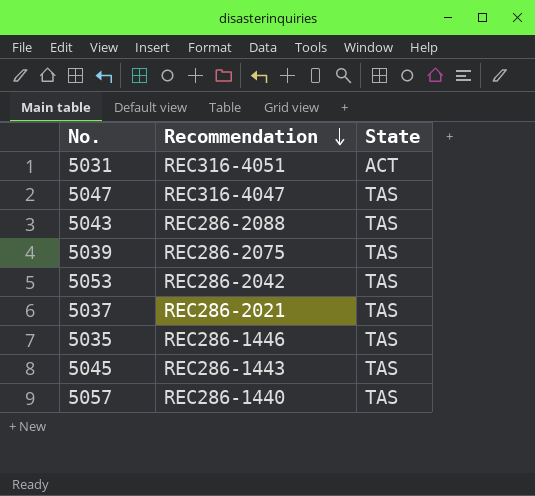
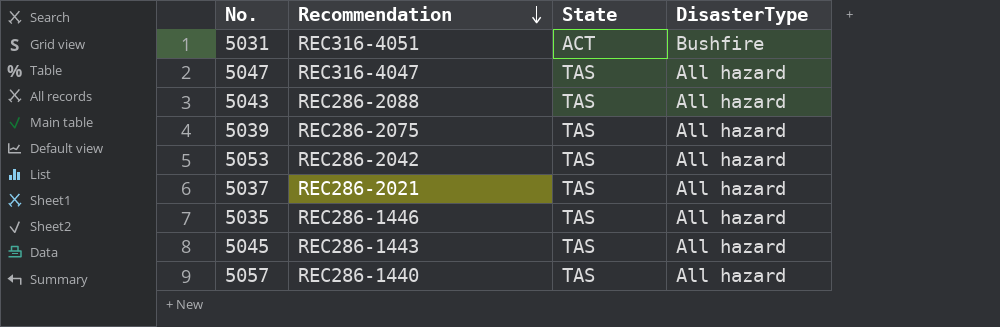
column DisasterType | position: none -> 4

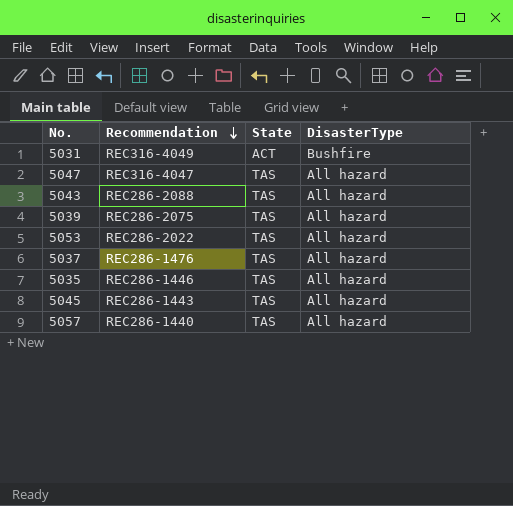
5031 | Recommendation: REC316-4051 -> REC316-4049
5053 | Recommendation: REC286-2042 -> REC286-2022
5037 | Recommendation: REC286-2021 -> REC286-1476

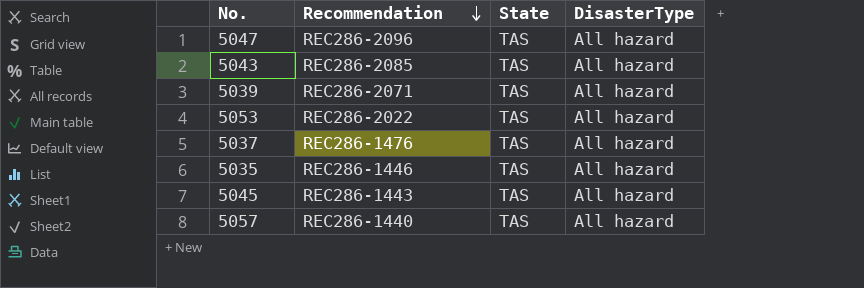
row 5031: REC316-4049 | ACT | Bushfire -> none
5047 | Recommendation: REC316-4047 -> REC286-2096
5043 | Recommendation: REC286-2088 -> REC286-2085
5039 | Recommendation: REC286-2075 -> REC286-2071

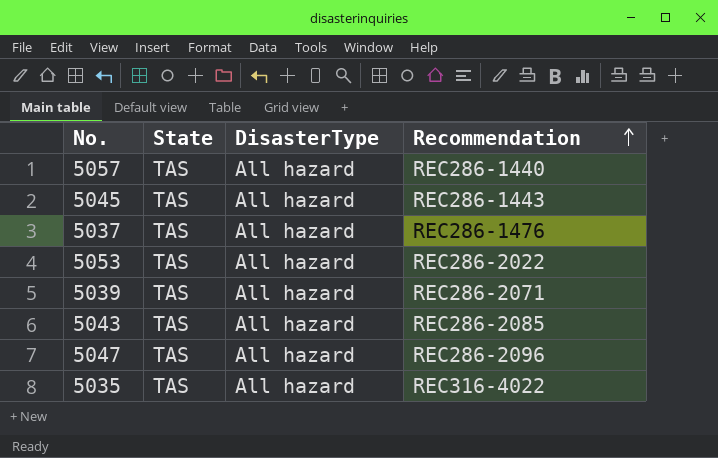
row order: Recommendation descending -> Recommendation ascending
column Recommendation | position: 2 -> 4
5035 | Recommendation: REC286-1446 -> REC316-4022

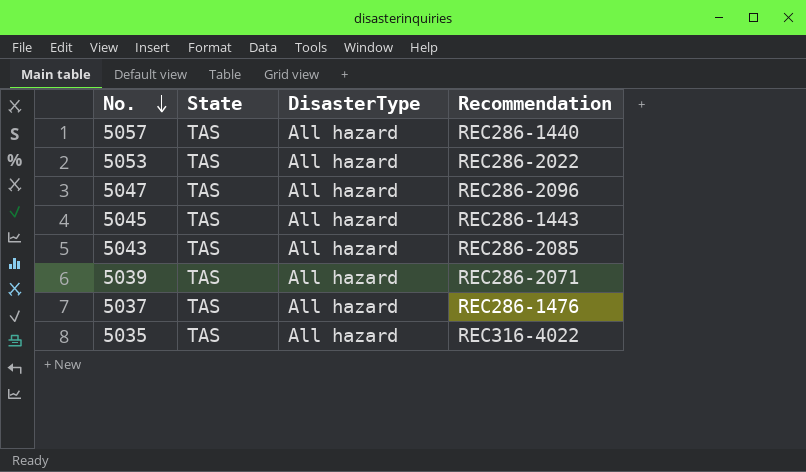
row order: Recommendation ascending -> No. descending

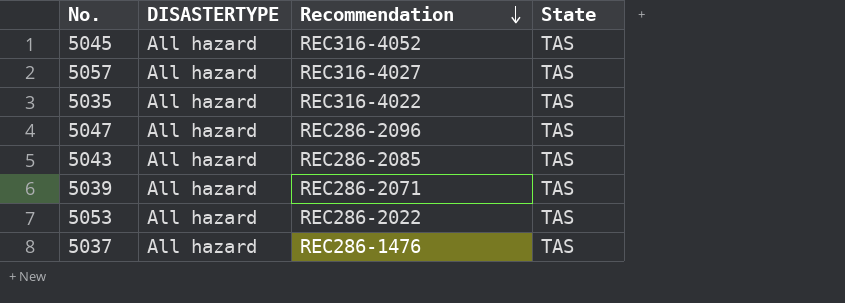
row order: No. descending -> Recommendation descending
column name: DisasterType -> DISASTERTYPE
column State | position: 2 -> 4
5045 | Recommendation: REC286-1443 -> REC316-4052
5057 | Recommendation: REC286-1440 -> REC316-4027

